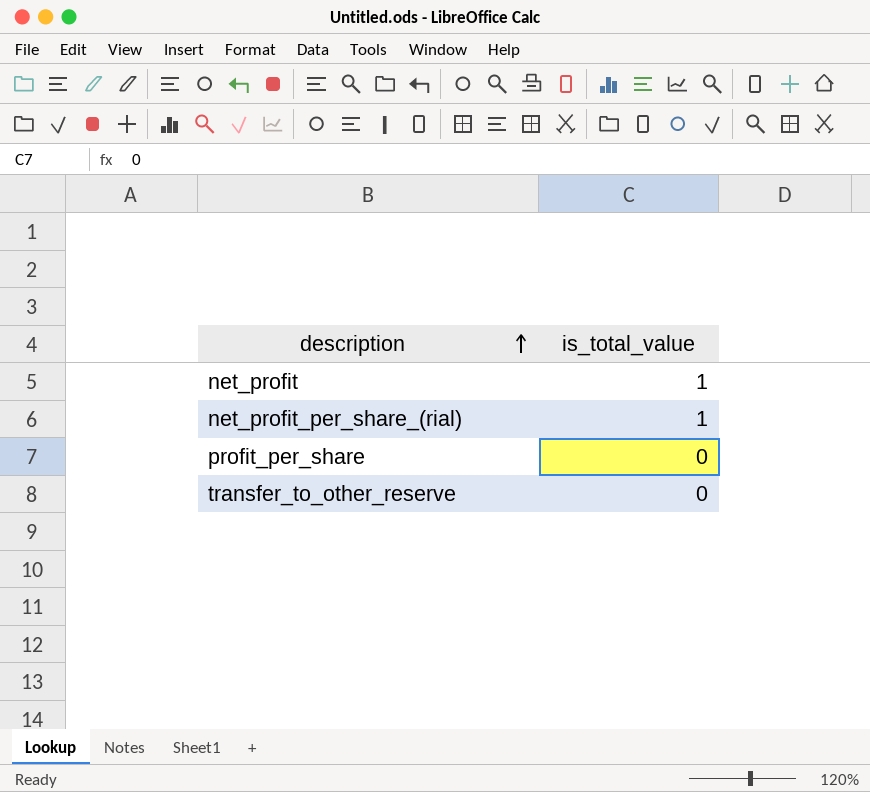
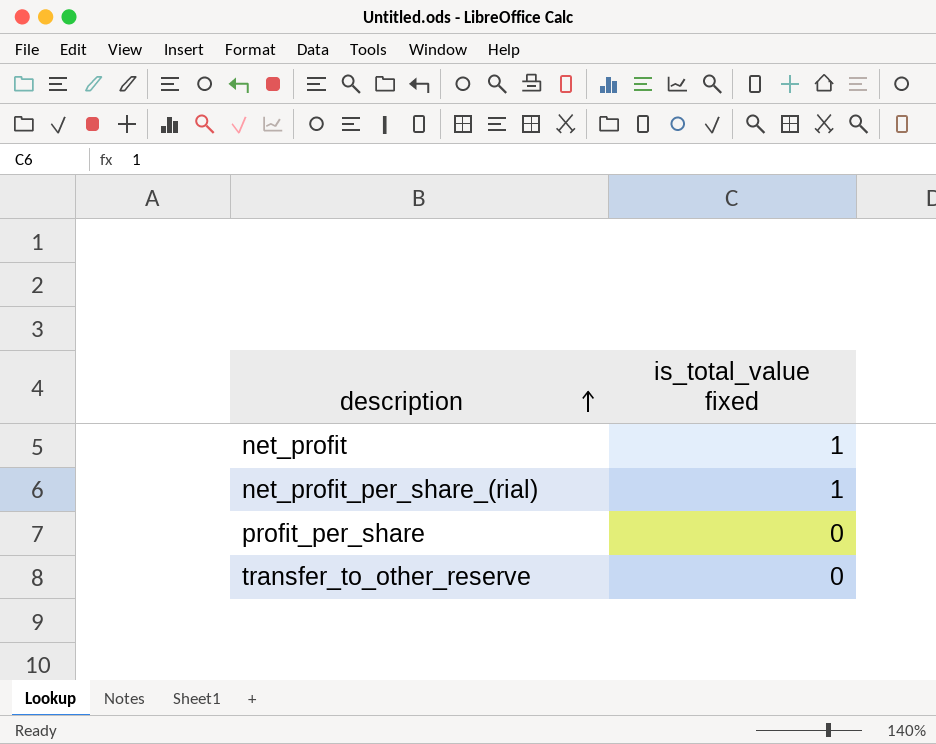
column name: is_total_value -> is_total_value fixed

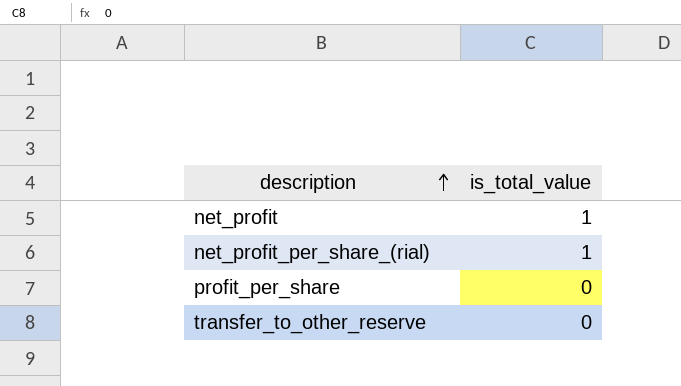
column name: is_total_value fixed -> is_total_value

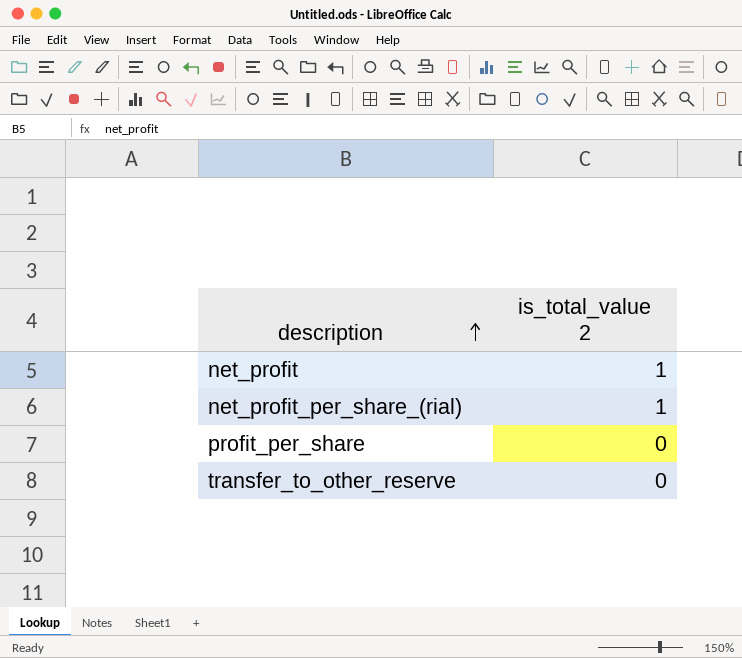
column name: is_total_value -> is_total_value 2

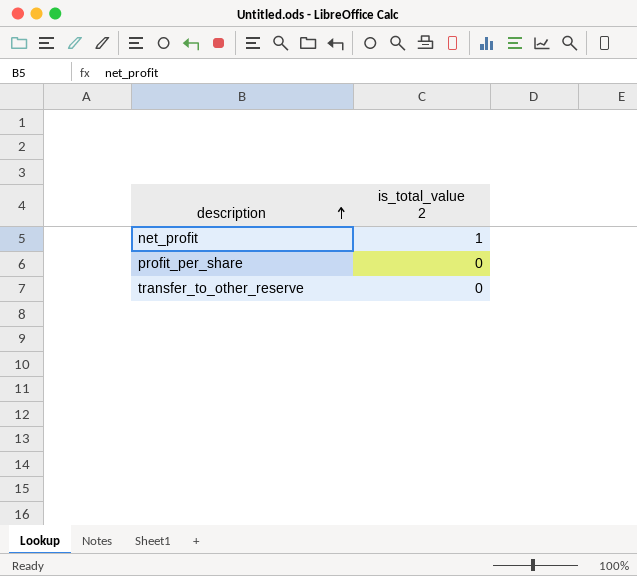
row net_profit_per_share_(rial): 1 -> none

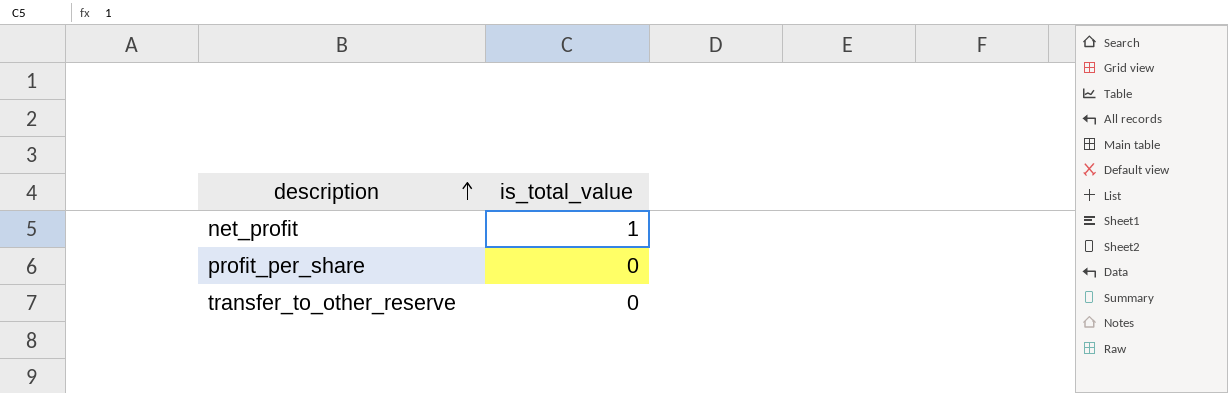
column name: is_total_value 2 -> is_total_value

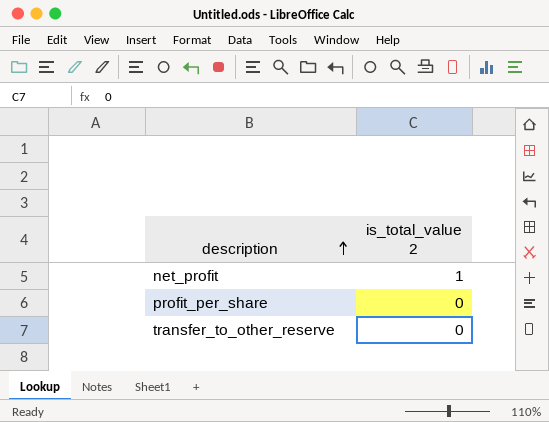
column name: is_total_value -> is_total_value 2

